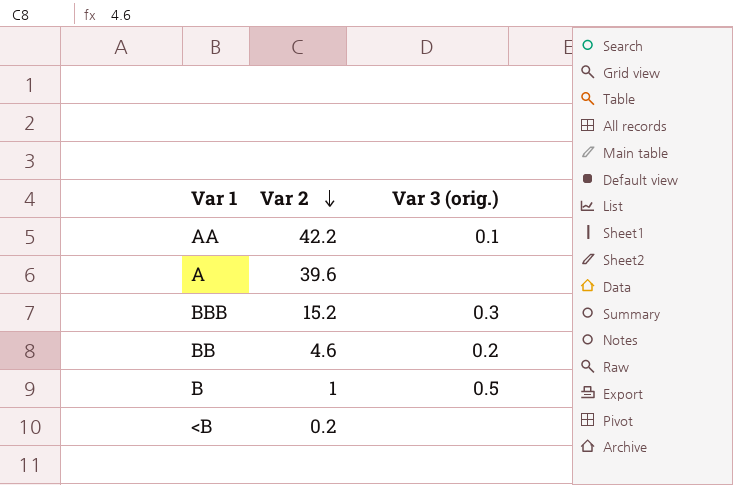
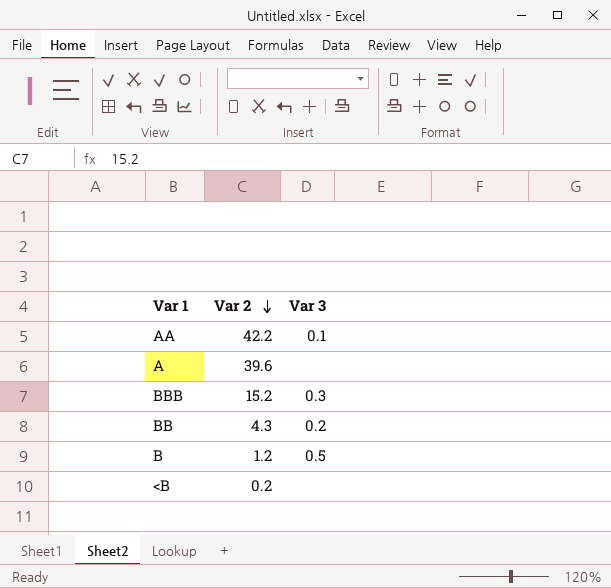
column name: Var 3 (orig.) -> Var 3
BB | Var 2: 4.6 -> 4.3
B | Var 2: 1 -> 1.2

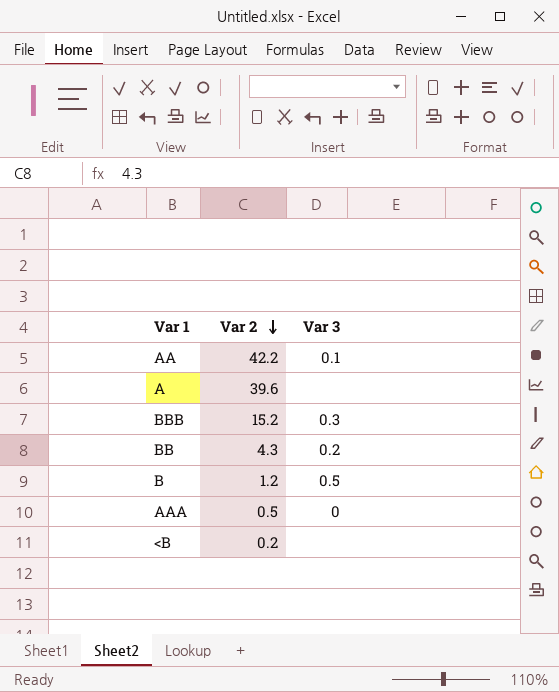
row AAA: none -> 0.5 | 0

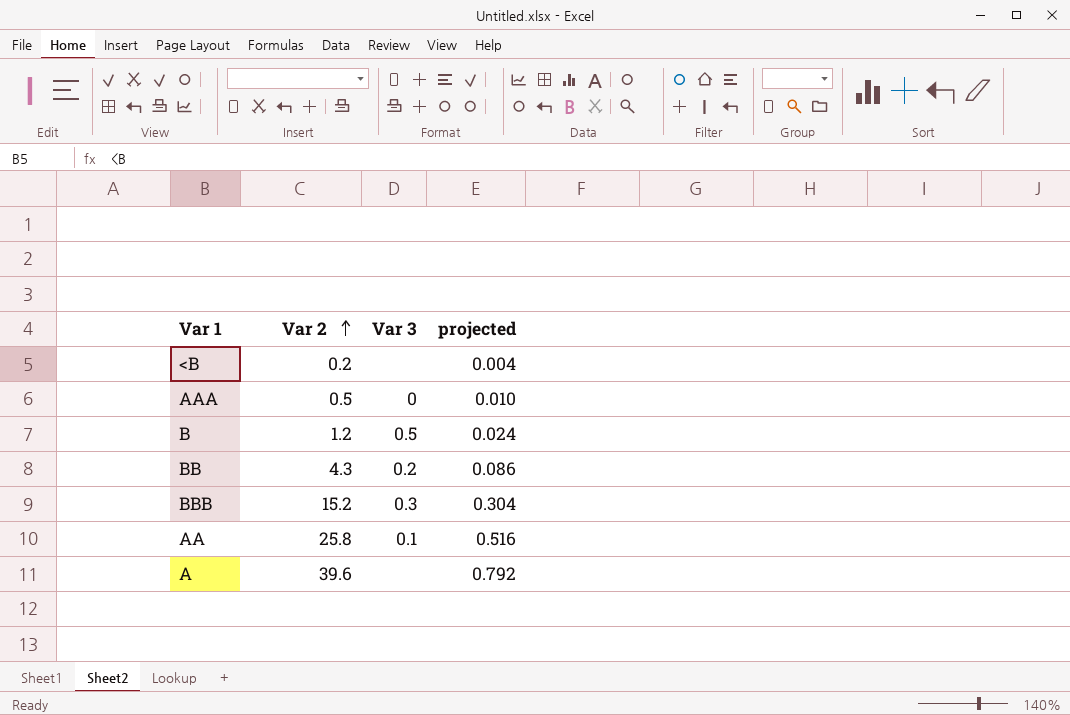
row order: Var 2 descending -> Var 2 ascending
column projected | formula: none -> [Var 2] * 0.02
AA | Var 2: 42.2 -> 25.8

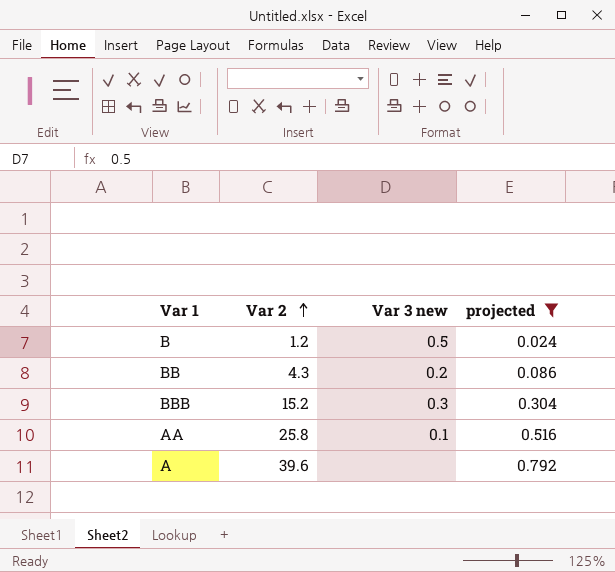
filter: none -> projected >= 0.024
column name: Var 3 -> Var 3 new

